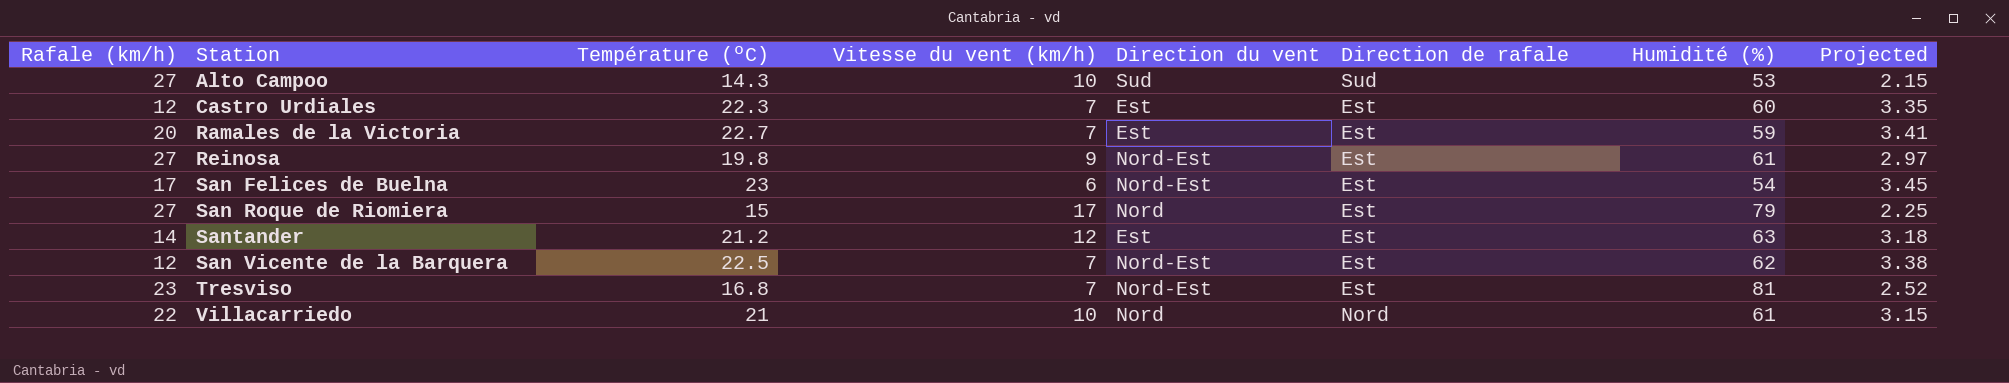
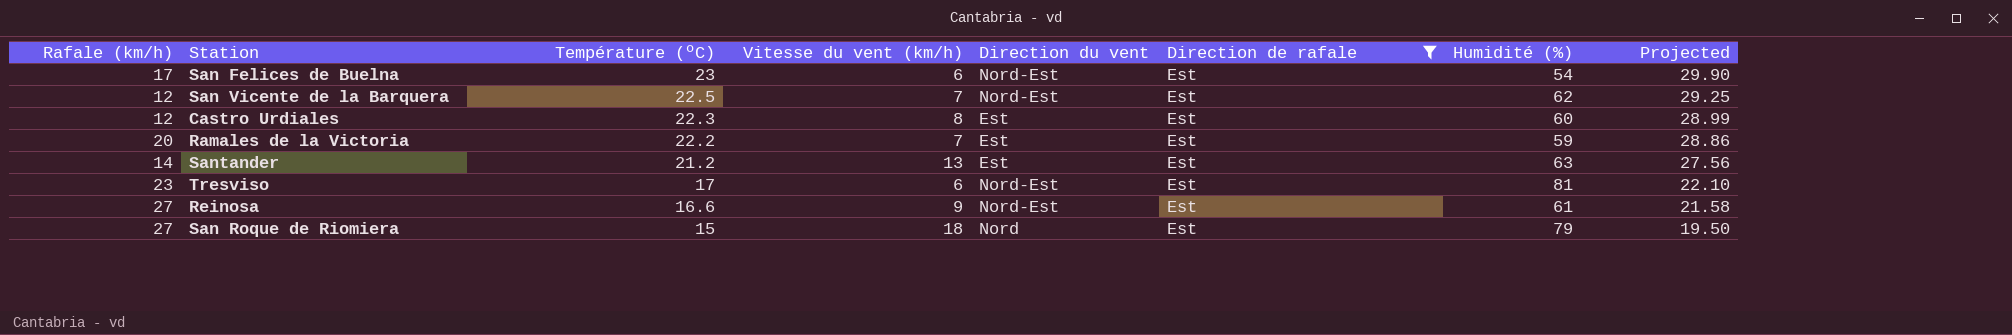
filter: none -> Direction de rafale = Est
row order: none -> Température (ºC) descending
column Projected | formula: [Température (ºC)] * 0.15 -> [Température (ºC)] * 1.3
Castro Urdiales | Vitesse du vent (km/h): 7 -> 8
Ramales de la Victoria | Température (ºC): 22.7 -> 22.2
Santander | Vitesse du vent (km/h): 12 -> 13
Tresviso | Température (ºC): 16.8 -> 17
Tresviso | Vitesse du vent (km/h): 7 -> 6
Reinosa | Température (ºC): 19.8 -> 16.6
San Roque de Riomiera | Vitesse du vent (km/h): 17 -> 18

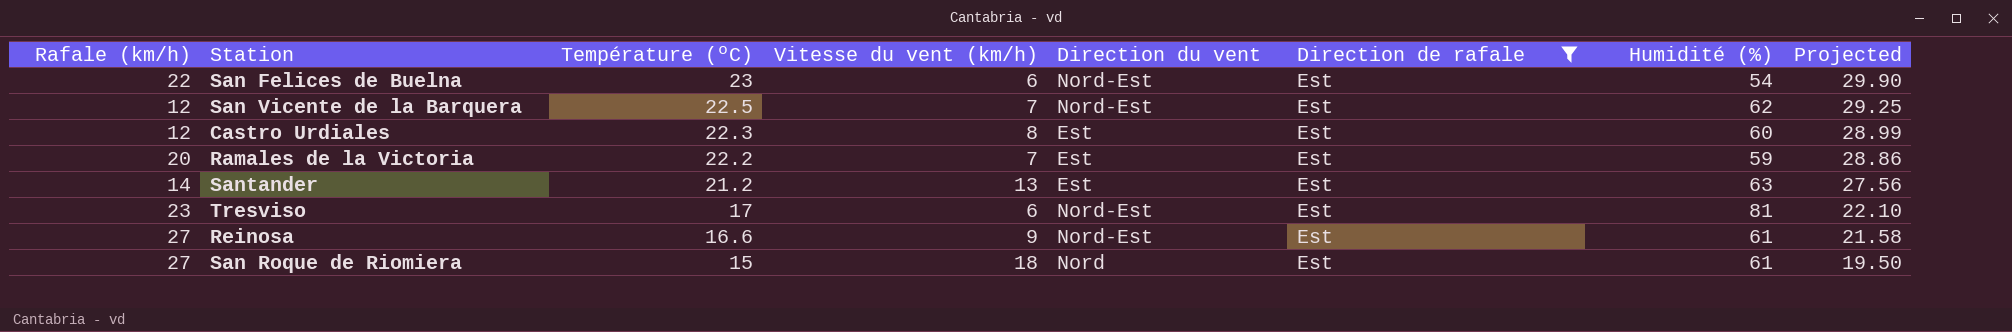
San Felices de Buelna | Rafale (km/h): 17 -> 22
San Roque de Riomiera | Humidité (%): 79 -> 61

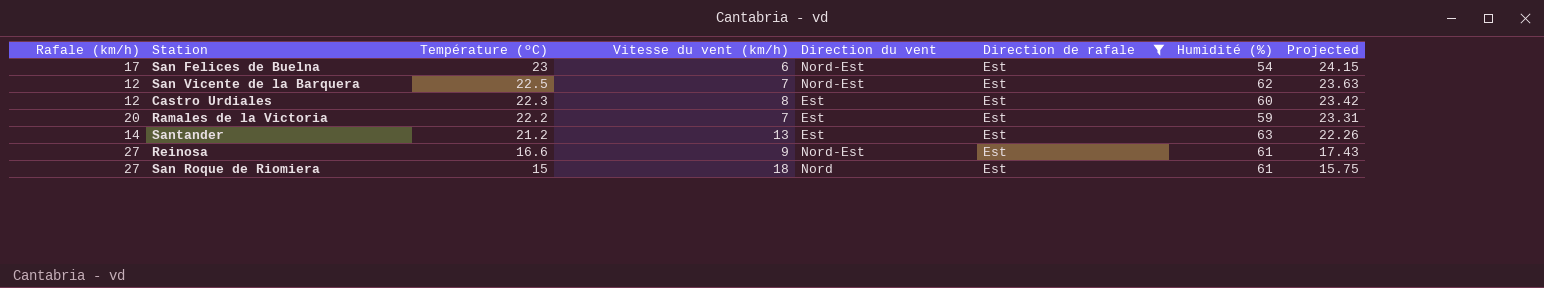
column Projected | formula: [Température (ºC)] * 1.3 -> [Température (ºC)] * 1.05
row Tresviso: 23 | 17 | 6 | Nord-Est | Est | 81 | 22.10 -> none
San Felices de Buelna | Rafale (km/h): 22 -> 17

